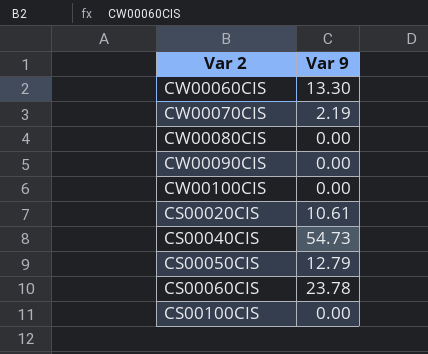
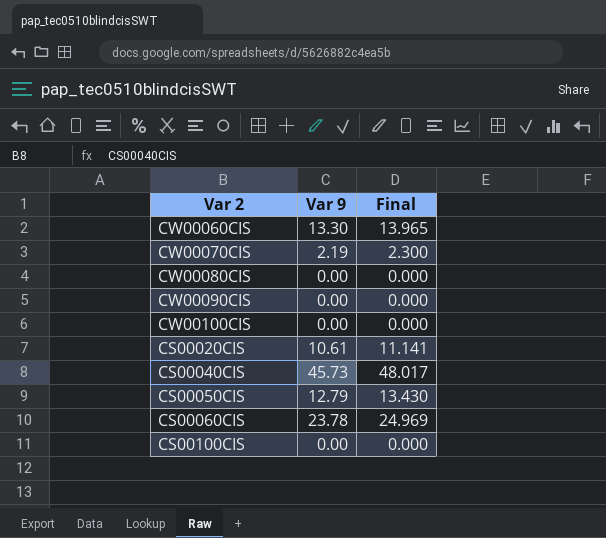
column Final | formula: none -> [Var 9] * 1.05
CS00040CIS | Var 9: 54.73 -> 45.73

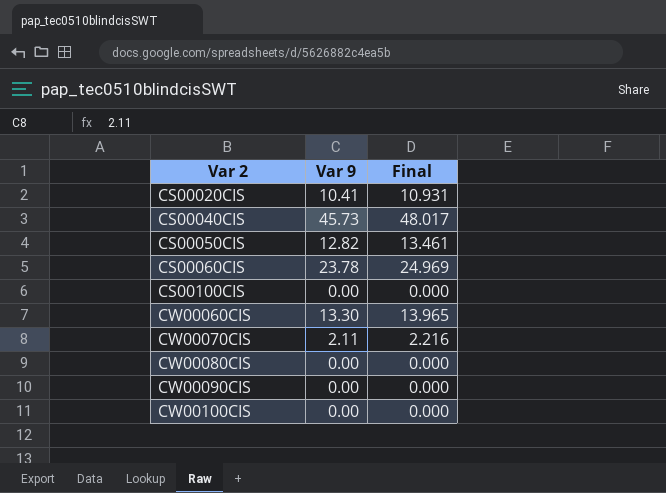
row order: none -> Var 2 ascending
CS00020CIS | Var 9: 10.61 -> 10.41
CS00020CIS | Final: 11.141 -> 10.931
CS00050CIS | Var 9: 12.79 -> 12.82
CS00050CIS | Final: 13.430 -> 13.461
CW00070CIS | Var 9: 2.19 -> 2.11
CW00070CIS | Final: 2.300 -> 2.216

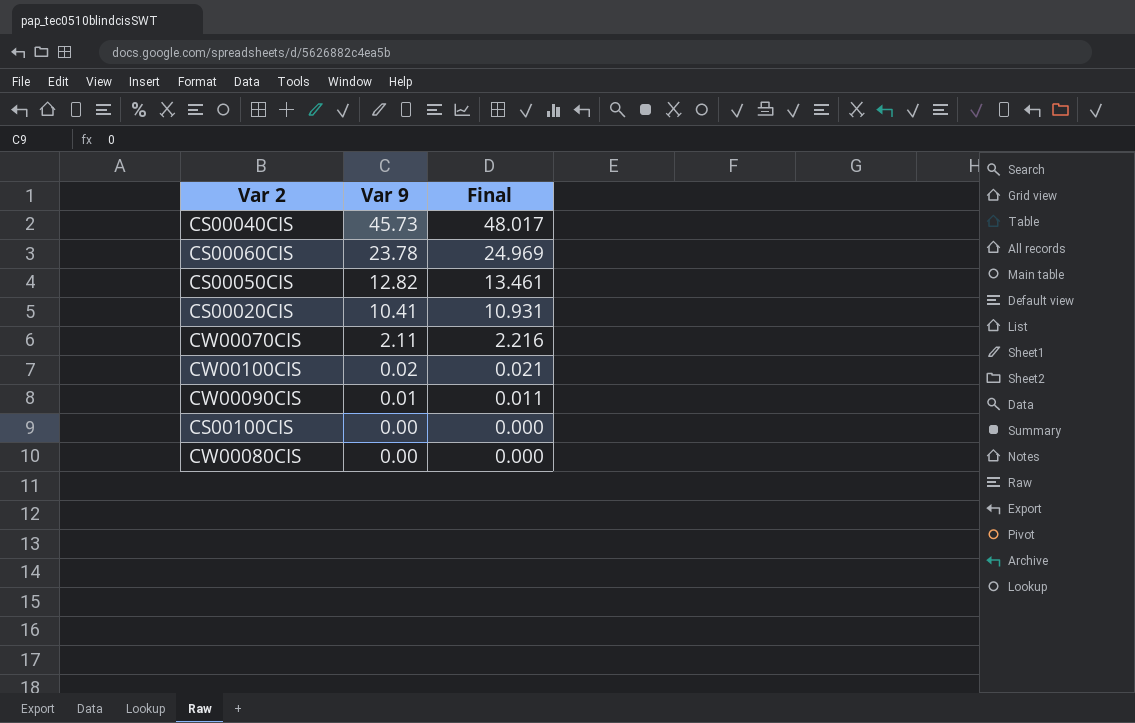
row order: Var 2 ascending -> Var 9 descending
row CW00060CIS: 13.30 | 13.965 -> none
CW00100CIS | Var 9: 0.00 -> 0.02
CW00100CIS | Final: 0.000 -> 0.021
CW00090CIS | Var 9: 0.00 -> 0.01
CW00090CIS | Final: 0.000 -> 0.011

